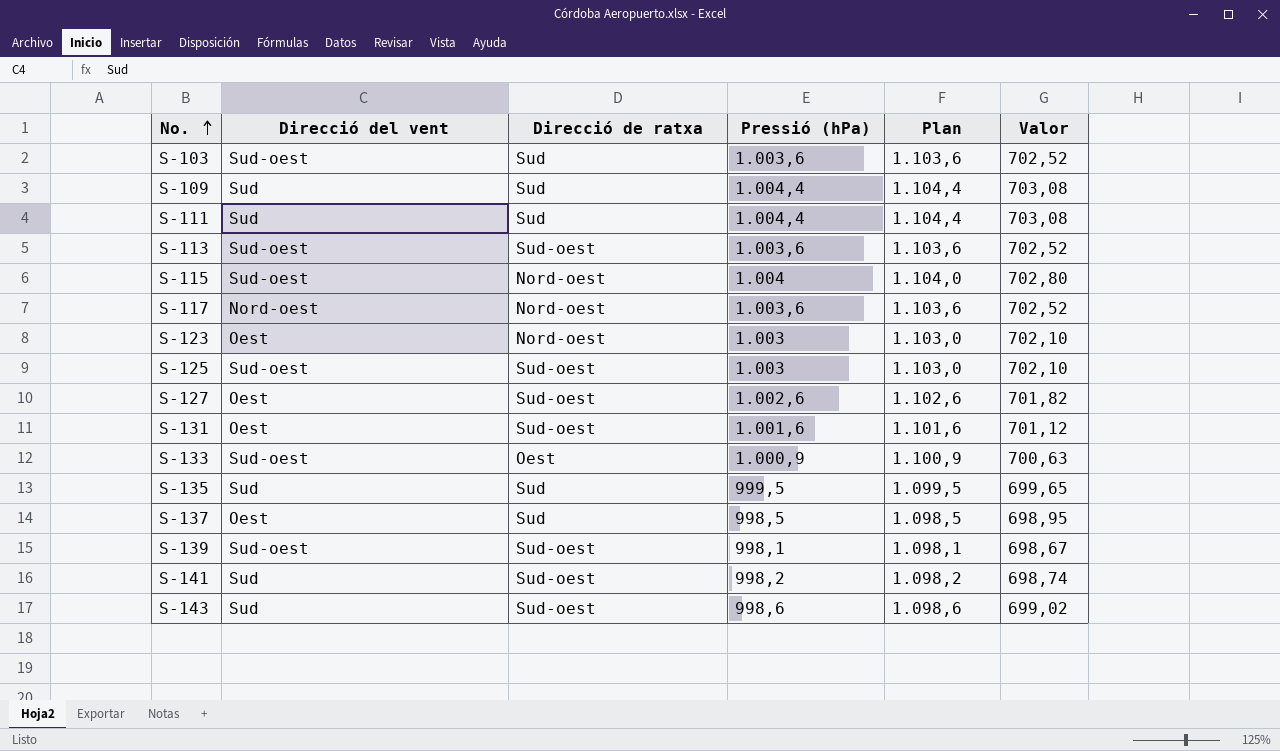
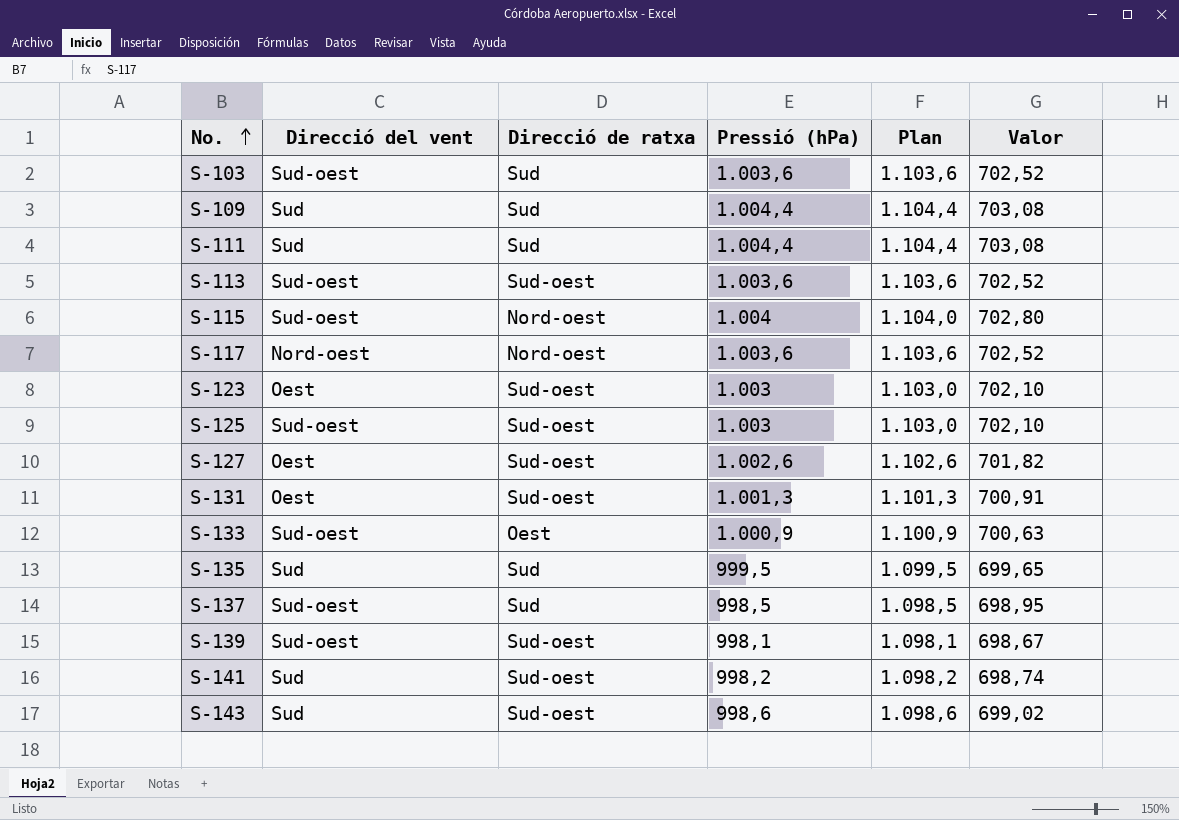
S-123 | Direcció de ratxa: Nord-oest -> Sud-oest
S-131 | Pressió (hPa): 1.001,6 -> 1.001,3
S-131 | Plan: 1.101,6 -> 1.101,3
S-131 | Valor: 701,12 -> 700,91
S-137 | Direcció del vent: Oest -> Sud-oest

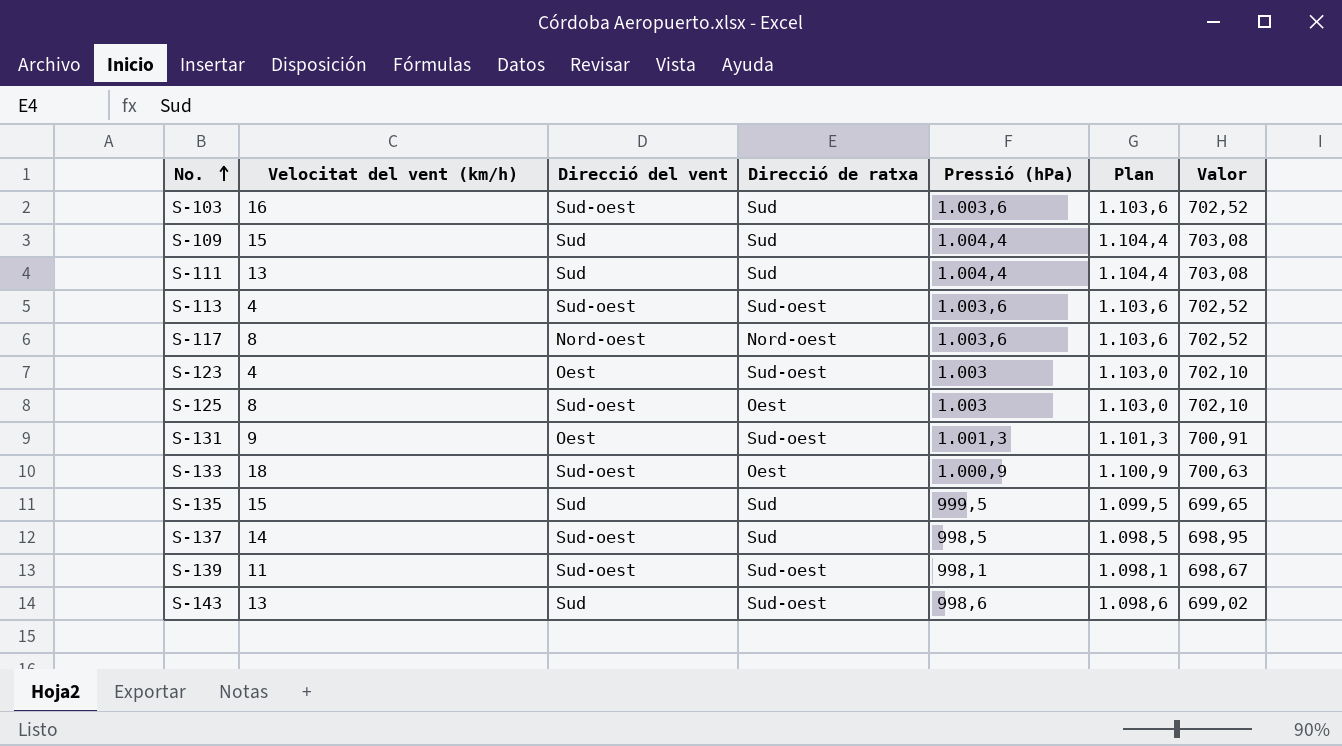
column Velocitat del vent (km/h) | position: none -> 2
row S-115: Sud-oest | Nord-oest | 1.004 | 1.104,0 | 702,80 -> none
row S-127: Oest | Sud-oest | 1.002,6 | 1.102,6 | 701,82 -> none
row S-141: Sud | Sud-oest | 998,2 | 1.098,2 | 698,74 -> none
S-125 | Direcció de ratxa: Sud-oest -> Oest

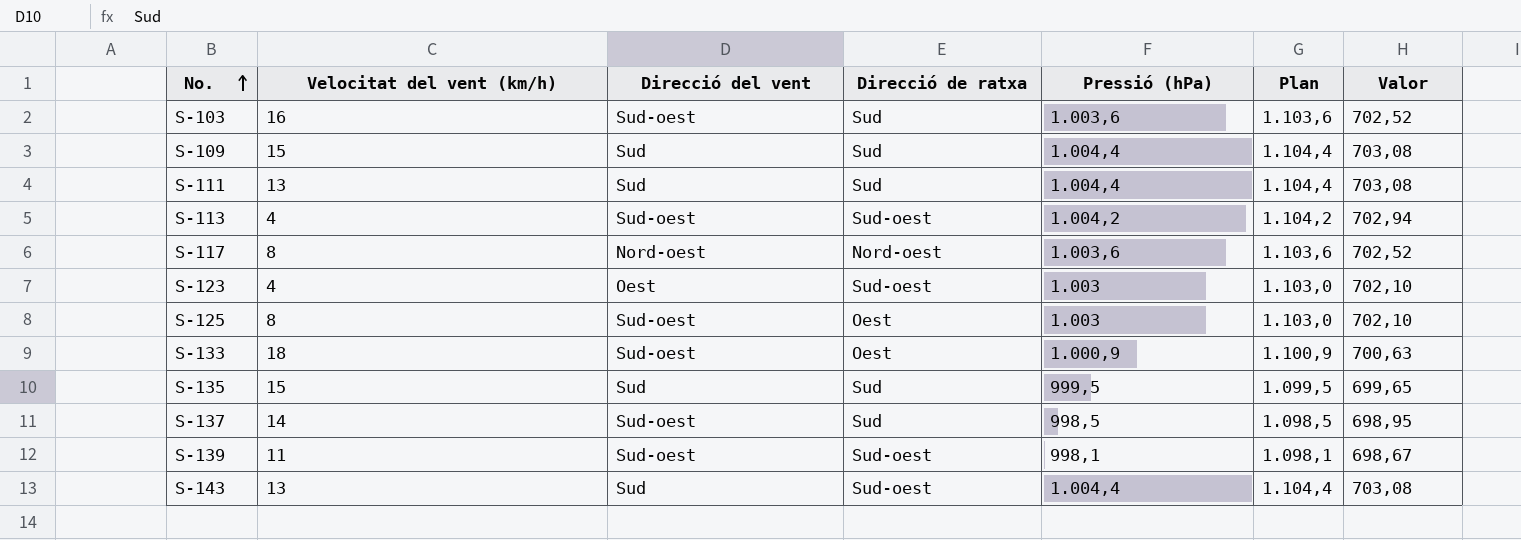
row S-131: 9 | Oest | Sud-oest | 1.001,3 | 1.101,3 | 700,91 -> none
S-113 | Pressió (hPa): 1.003,6 -> 1.004,2
S-113 | Plan: 1.103,6 -> 1.104,2
S-113 | Valor: 702,52 -> 702,94
S-143 | Pressió (hPa): 998,6 -> 1.004,4
S-143 | Plan: 1.098,6 -> 1.104,4
S-143 | Valor: 699,02 -> 703,08

